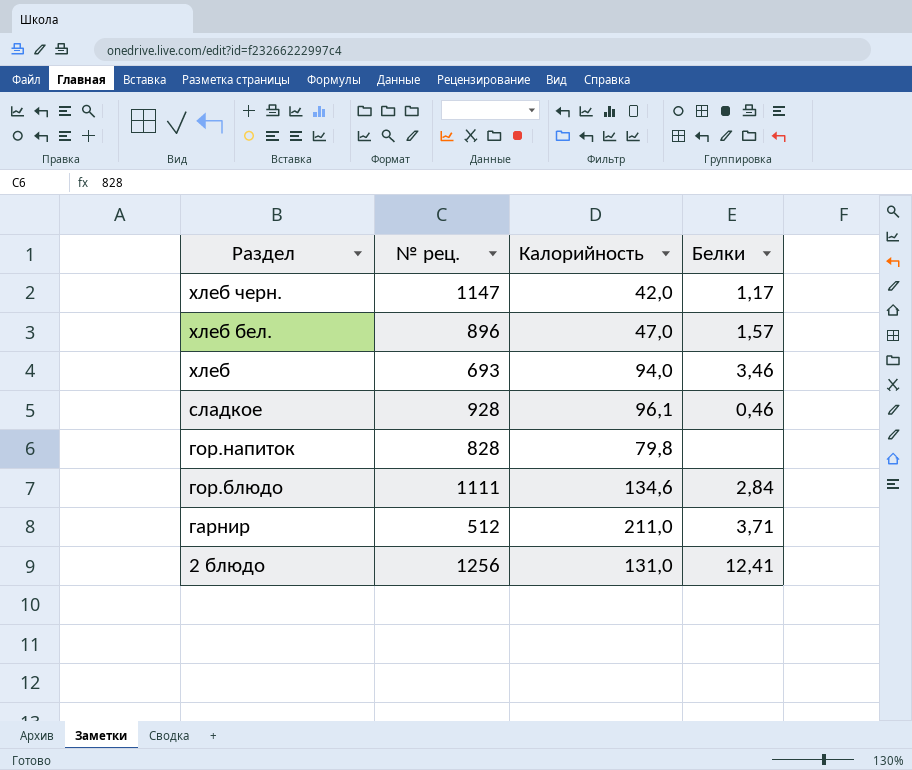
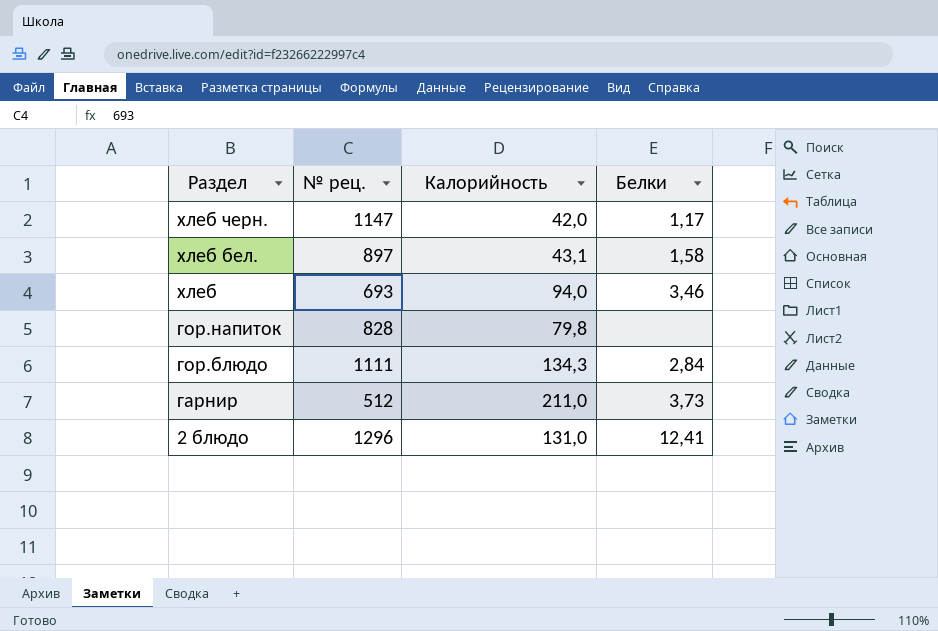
row сладкое: 928 | 96,1 | 0,46 -> none
хлеб бел. | № рец.: 896 -> 897
хлеб бел. | Калорийность: 47,0 -> 43,1
хлеб бел. | Белки: 1,57 -> 1,58
гор.блюдо | Калорийность: 134,6 -> 134,3
гарнир | Белки: 3,71 -> 3,73
2 блюдо | № рец.: 1256 -> 1296

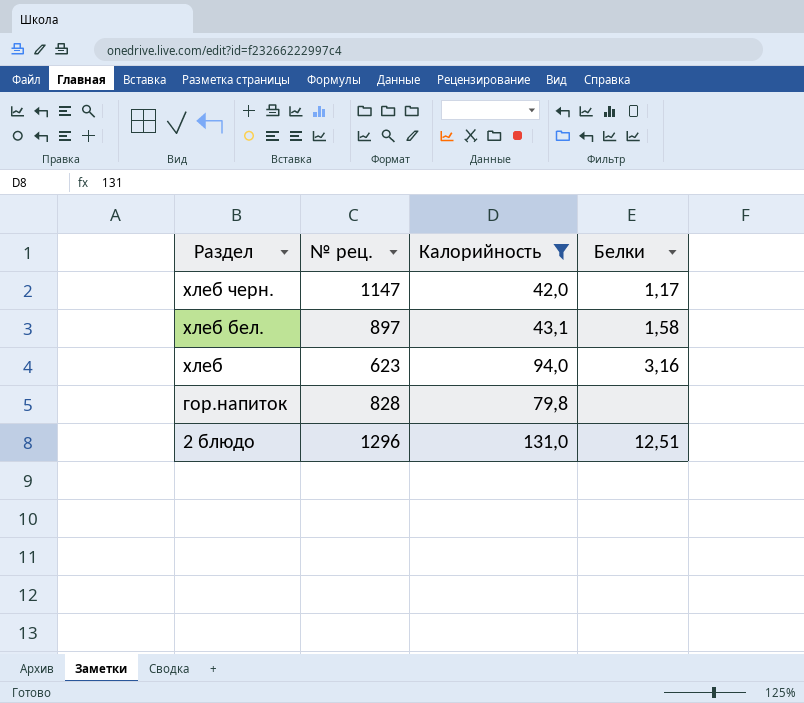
filter: none -> Калорийность <= 131,0
хлеб | № рец.: 693 -> 623
хлеб | Белки: 3,46 -> 3,16
2 блюдо | Белки: 12,41 -> 12,51

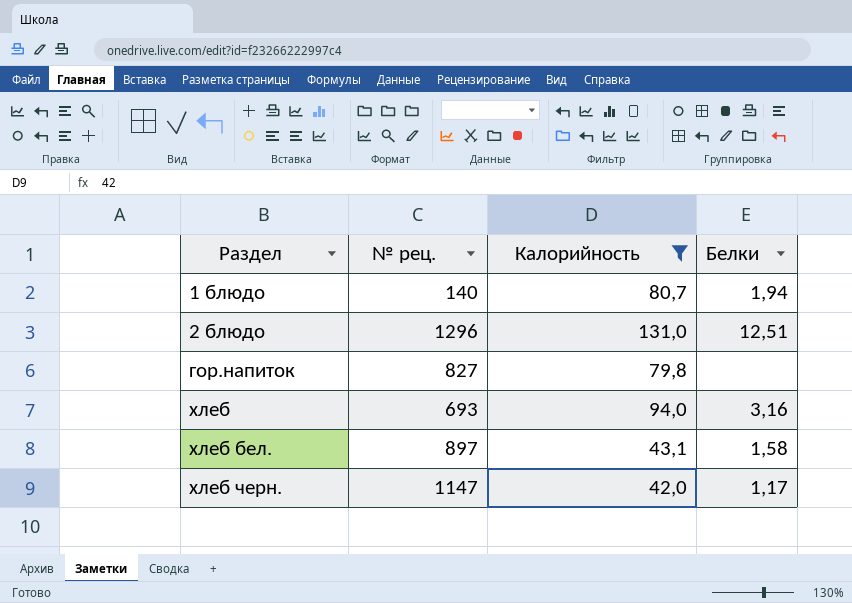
row order: Раздел descending -> Раздел ascending
row 1 блюдо: none -> 140 | 80,7 | 1,94
гор.напиток | № рец.: 828 -> 827
хлеб | № рец.: 623 -> 693

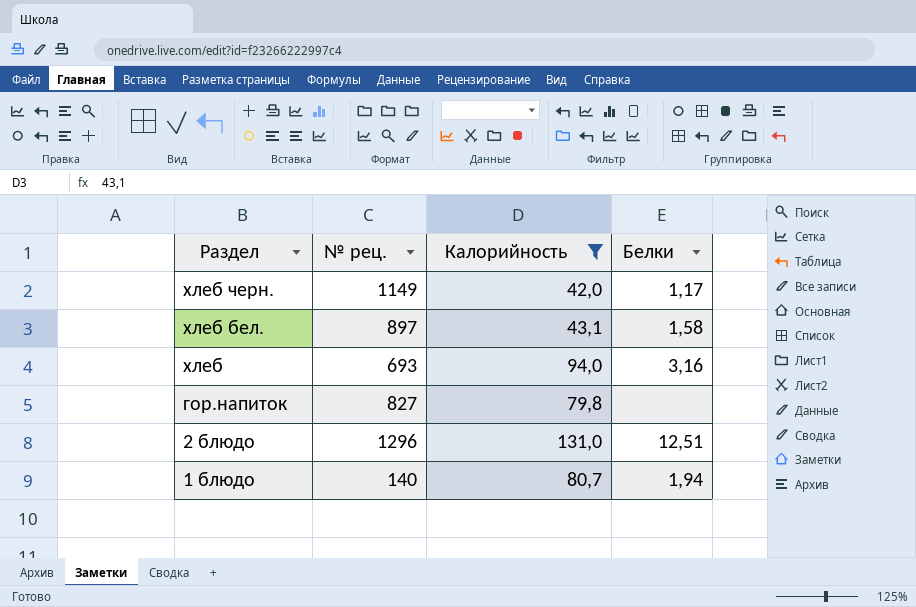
row order: Раздел ascending -> Раздел descending
хлеб черн. | № рец.: 1147 -> 1149

